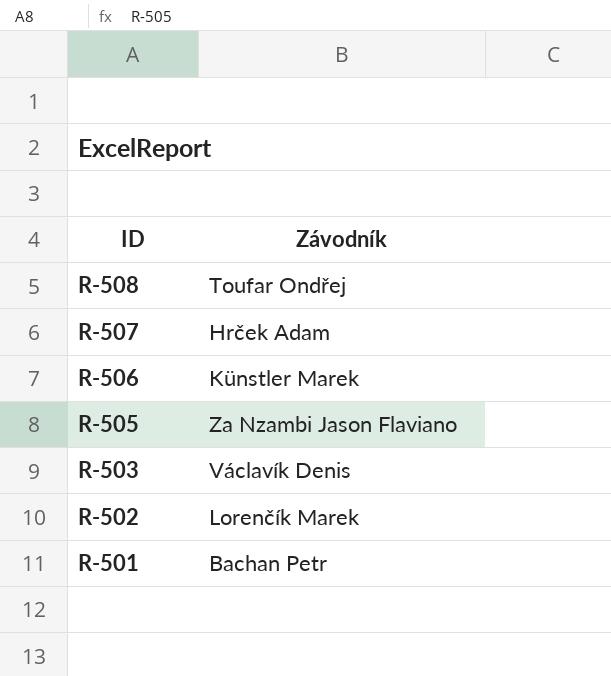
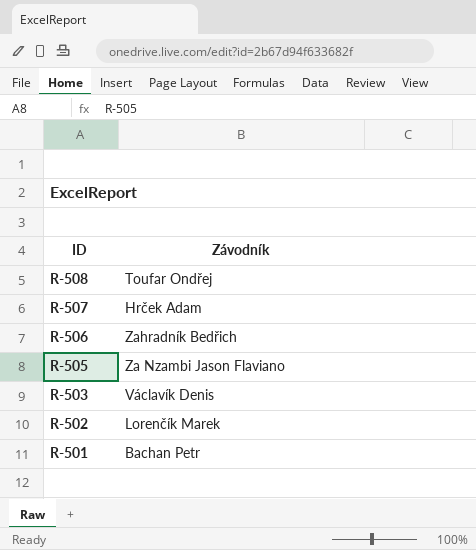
R-506 | Závodník: Künstler Marek -> Zahradník Bedřich

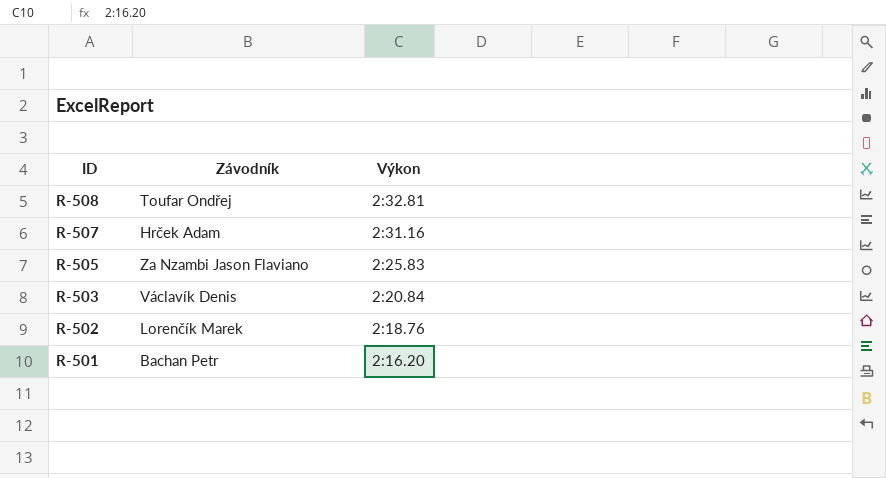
column Výkon | position: none -> 3
row R-506: Zahradník Bedřich -> none

